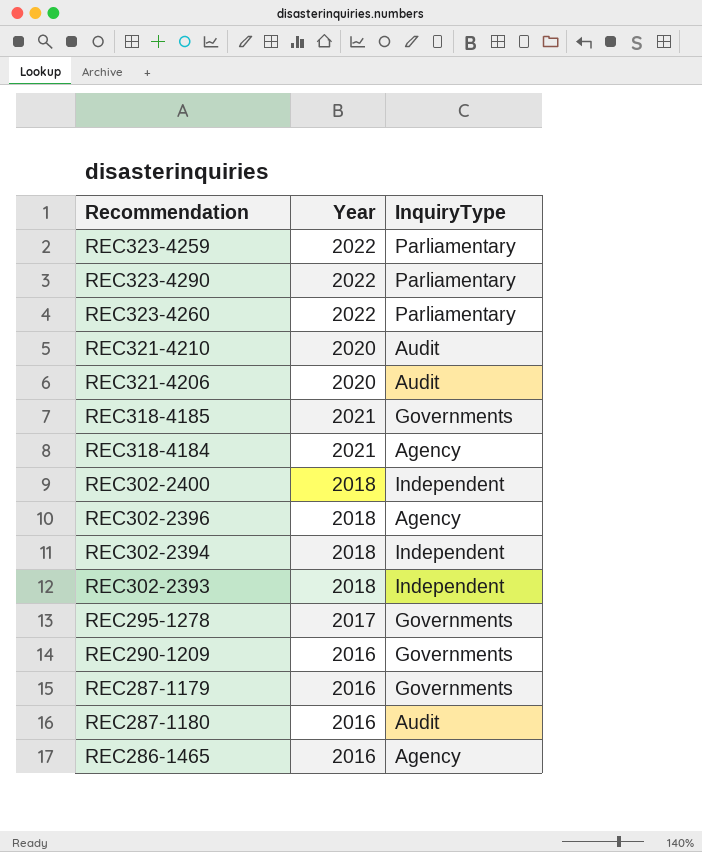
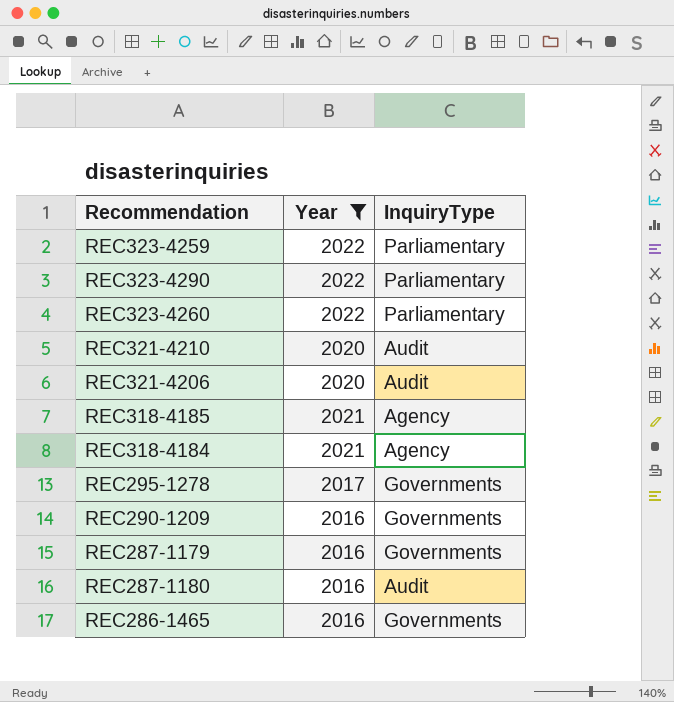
filter: none -> Year != 2018
REC318-4185 | InquiryType: Governments -> Agency
REC286-1465 | InquiryType: Agency -> Governments

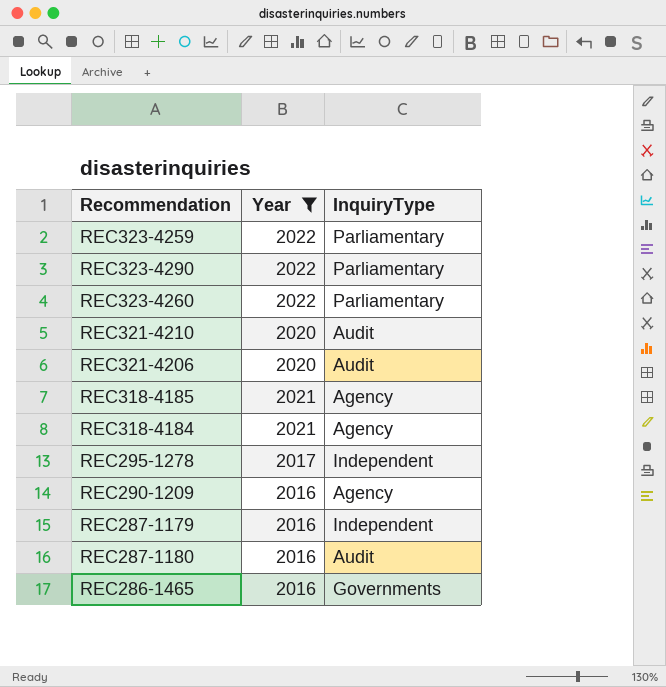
REC295-1278 | InquiryType: Governments -> Independent
REC290-1209 | InquiryType: Governments -> Agency
REC287-1179 | InquiryType: Governments -> Independent

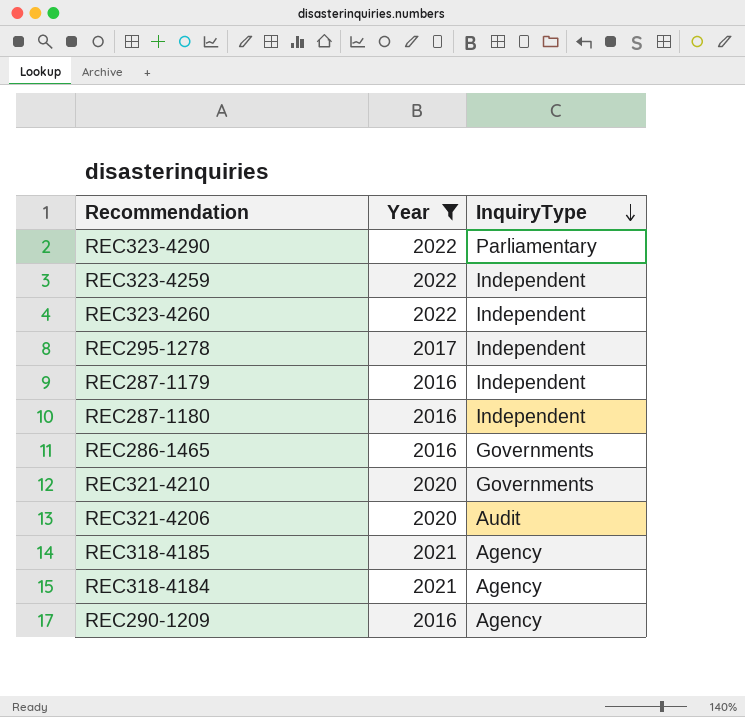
row order: none -> InquiryType descending
REC323-4259 | InquiryType: Parliamentary -> Independent
REC323-4260 | InquiryType: Parliamentary -> Independent
REC287-1180 | InquiryType: Audit -> Independent
REC321-4210 | InquiryType: Audit -> Governments

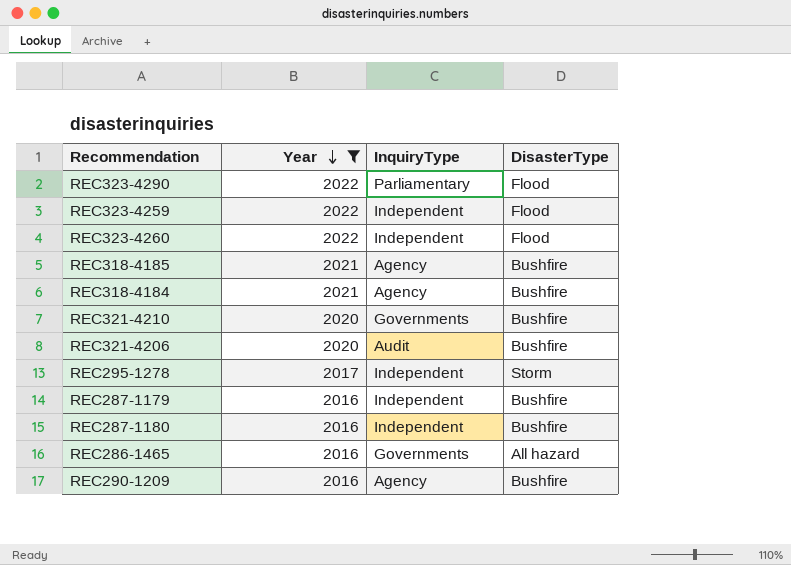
row order: InquiryType descending -> Year descending
column DisasterType | position: none -> 4

